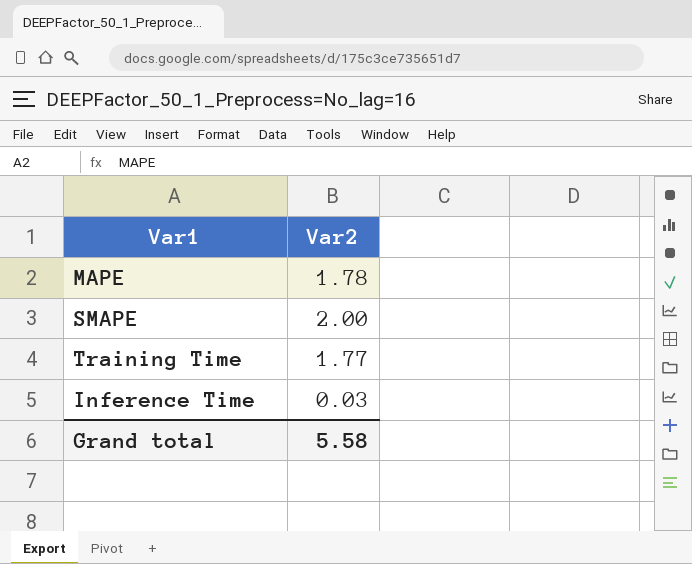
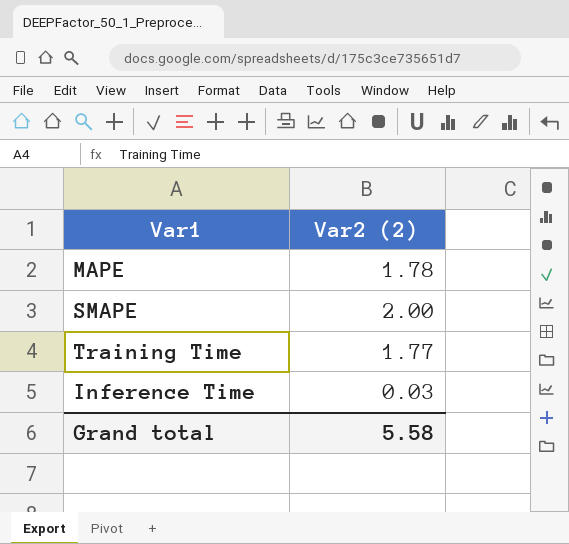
column name: Var2 -> Var2 (2)

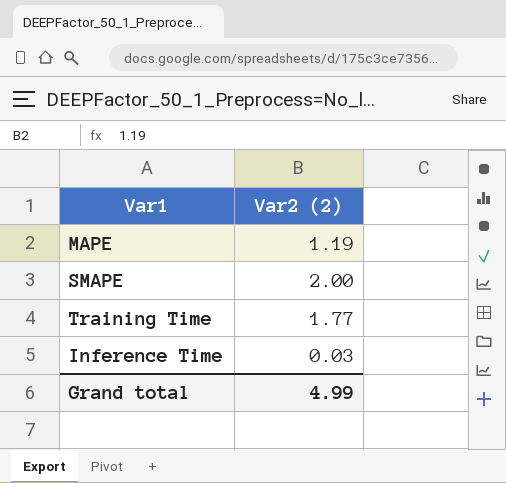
MAPE | Var2 (2): 1.78 -> 1.19
Grand total | Var2 (2): 5.58 -> 4.99

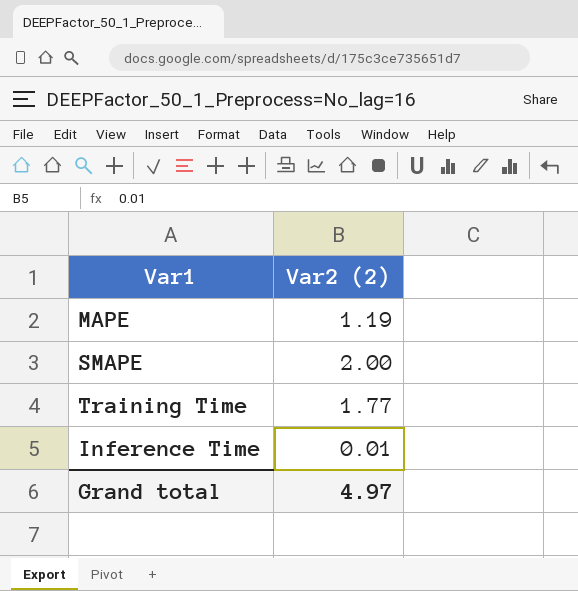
Inference Time | Var2 (2): 0.03 -> 0.01
Grand total | Var2 (2): 4.99 -> 4.97

